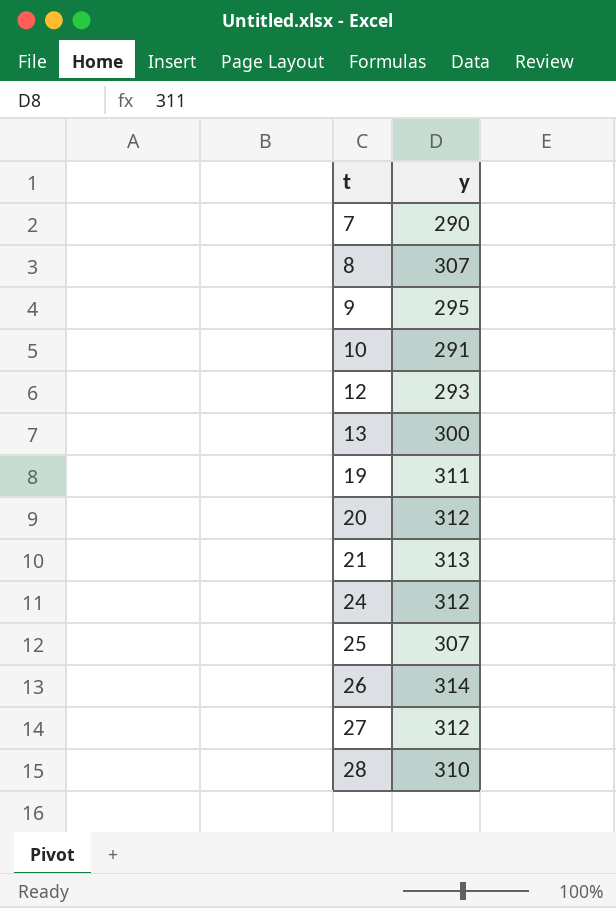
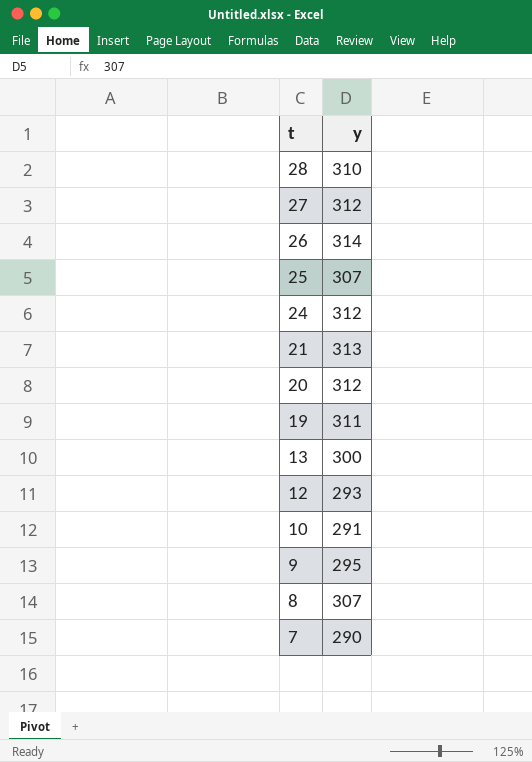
row order: t ascending -> t descending

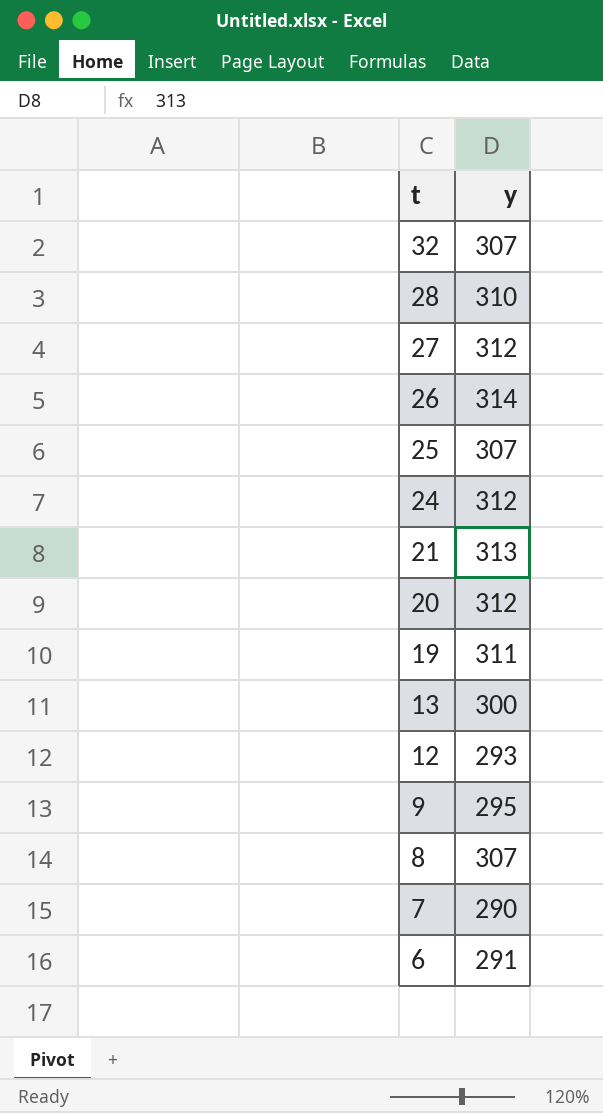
row 10: 291 -> none
row 32: none -> 307
row 6: none -> 291

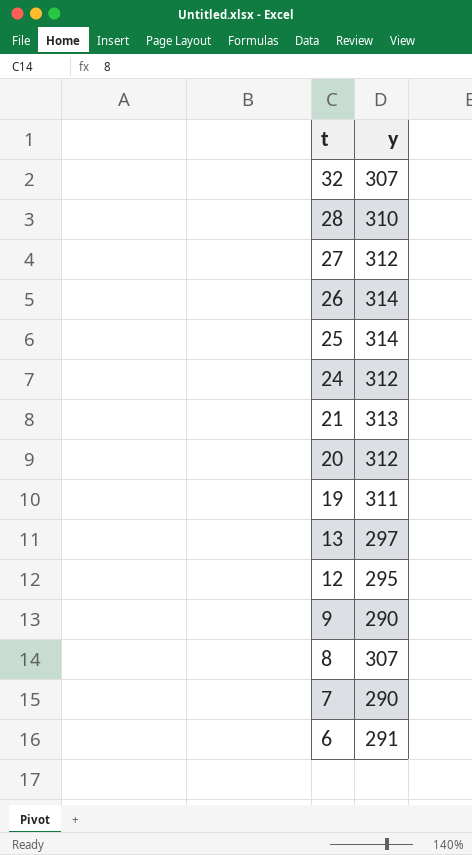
25 | y: 307 -> 314
13 | y: 300 -> 297
12 | y: 293 -> 295
9 | y: 295 -> 290

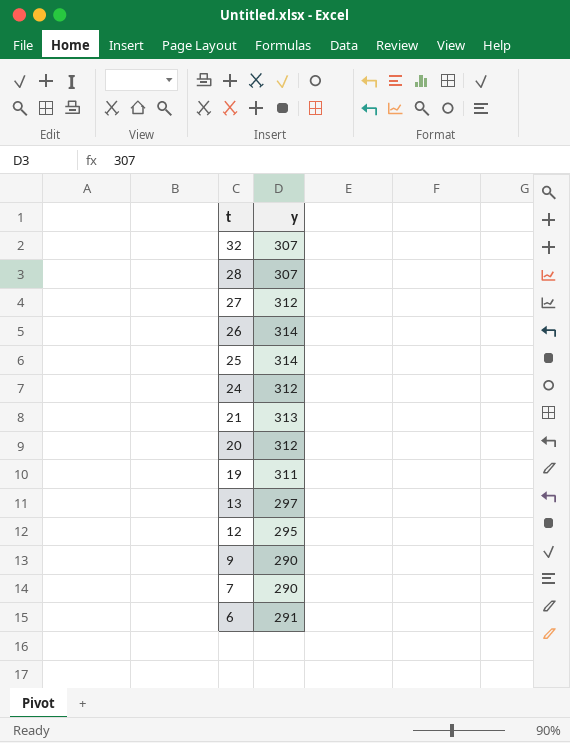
row 8: 307 -> none
28 | y: 310 -> 307

